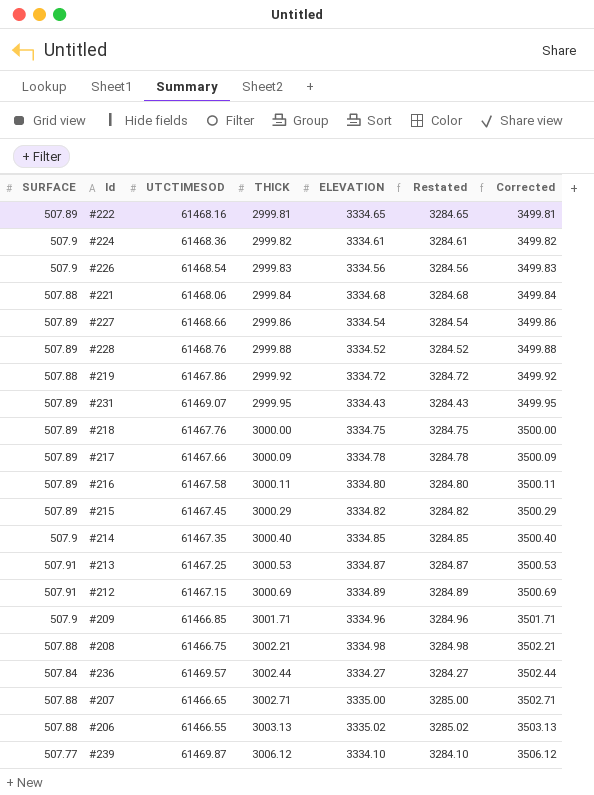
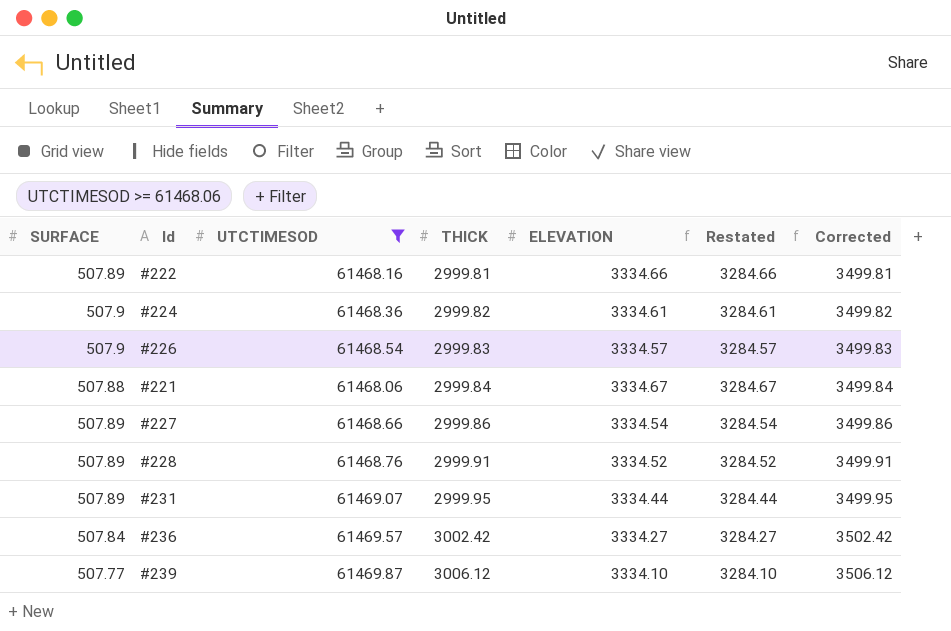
filter: none -> UTCTIMESOD >= 61468.06
#222 | ELEVATION: 3334.65 -> 3334.66
#222 | Restated: 3284.65 -> 3284.66
#226 | ELEVATION: 3334.56 -> 3334.57
#226 | Restated: 3284.56 -> 3284.57
#221 | ELEVATION: 3334.68 -> 3334.67
#221 | Restated: 3284.68 -> 3284.67
#228 | THICK: 2999.88 -> 2999.91
#228 | Corrected: 3499.88 -> 3499.91
#231 | ELEVATION: 3334.43 -> 3334.44
#231 | Restated: 3284.43 -> 3284.44
#236 | THICK: 3002.44 -> 3002.42
#236 | Corrected: 3502.44 -> 3502.42

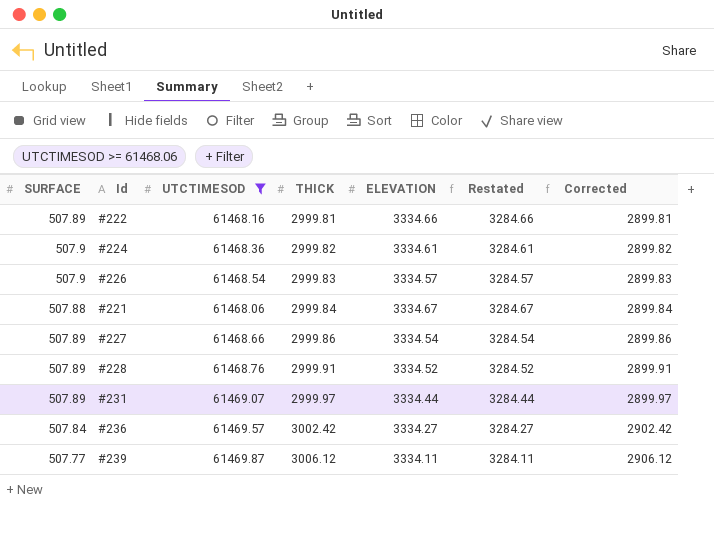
column Corrected | formula: [THICK] + 500 -> [THICK] - 100
#231 | THICK: 2999.95 -> 2999.97
#239 | ELEVATION: 3334.10 -> 3334.11
#239 | Restated: 3284.10 -> 3284.11

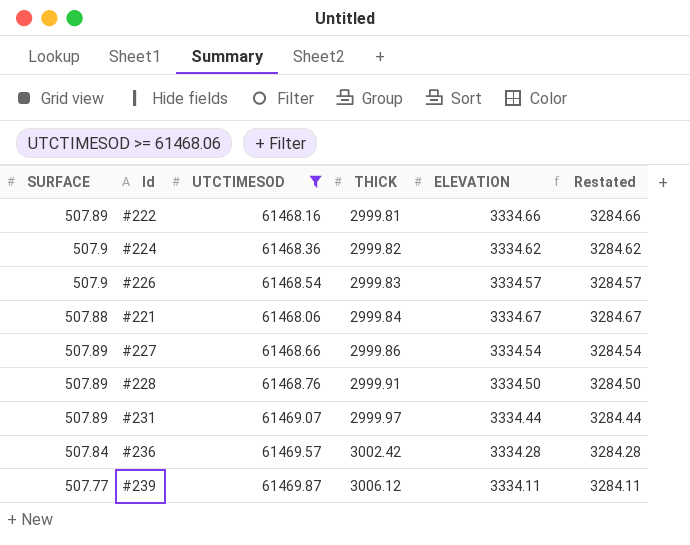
column Corrected | formula: [THICK] - 100 -> none
#224 | ELEVATION: 3334.61 -> 3334.62
#224 | Restated: 3284.61 -> 3284.62
#228 | ELEVATION: 3334.52 -> 3334.50
#228 | Restated: 3284.52 -> 3284.50
#236 | ELEVATION: 3334.27 -> 3334.28
#236 | Restated: 3284.27 -> 3284.28

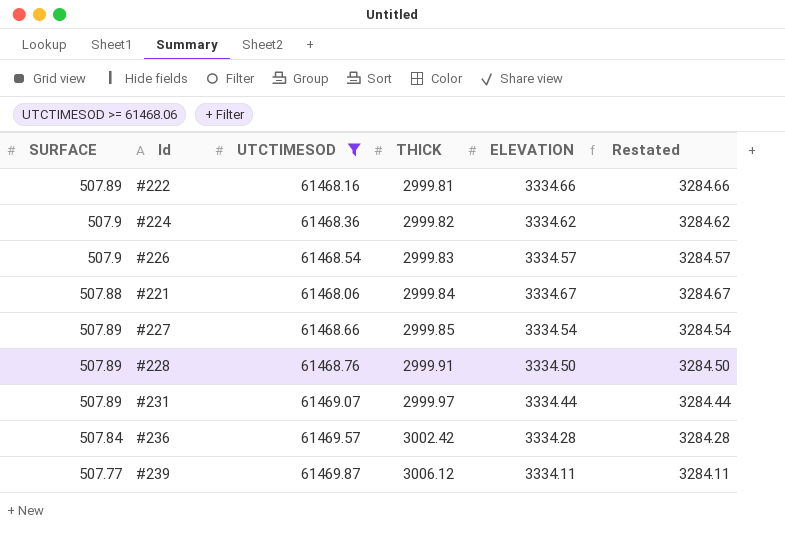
#227 | THICK: 2999.86 -> 2999.85

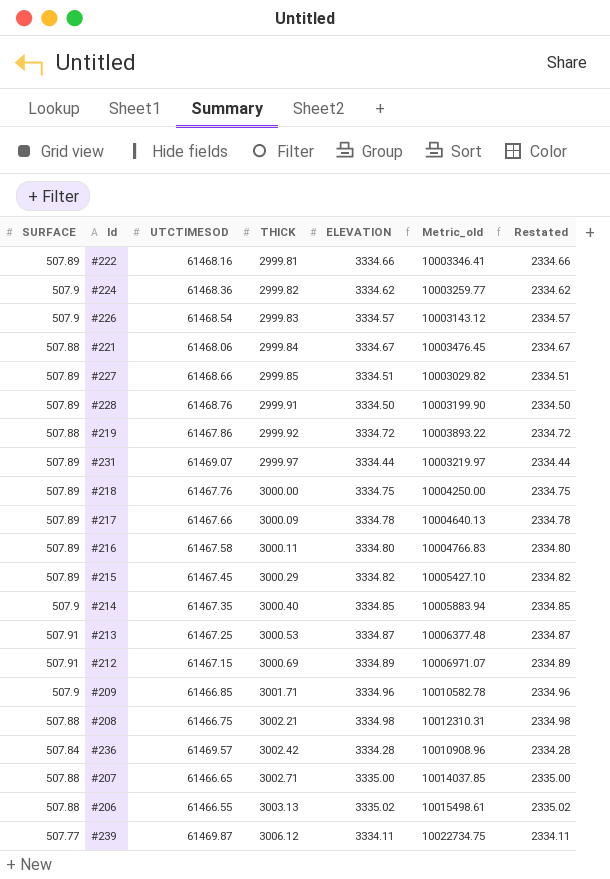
filter: UTCTIMESOD >= 61468.06 -> none
column Metric_old | formula: none -> [THICK] * [ELEVATION]
column Restated | formula: [ELEVATION] - 50 -> [ELEVATION] - 1000
#227 | ELEVATION: 3334.54 -> 3334.51

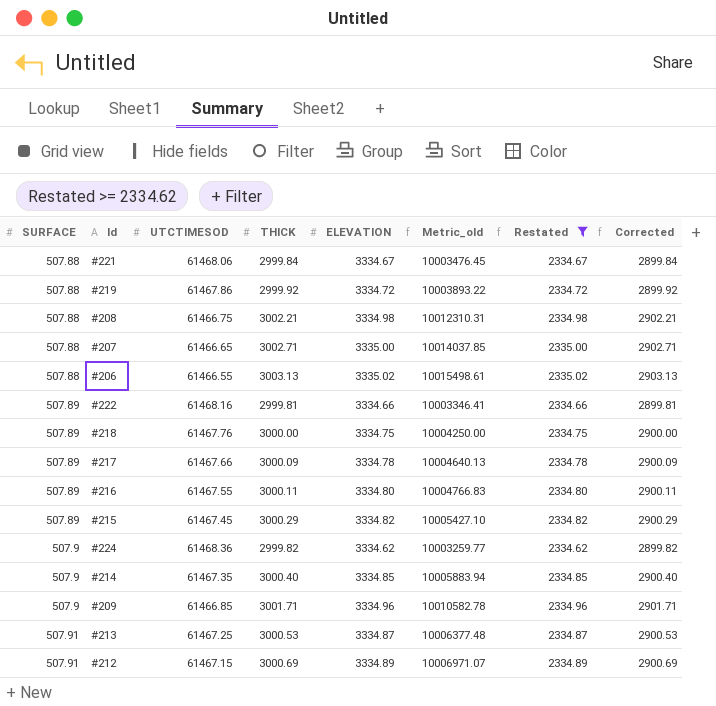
filter: none -> Restated >= 2334.62
row order: THICK ascending -> SURFACE ascending
column Corrected | formula: none -> [THICK] - 100
#216 | UTCTIMESOD: 61467.58 -> 61467.55

